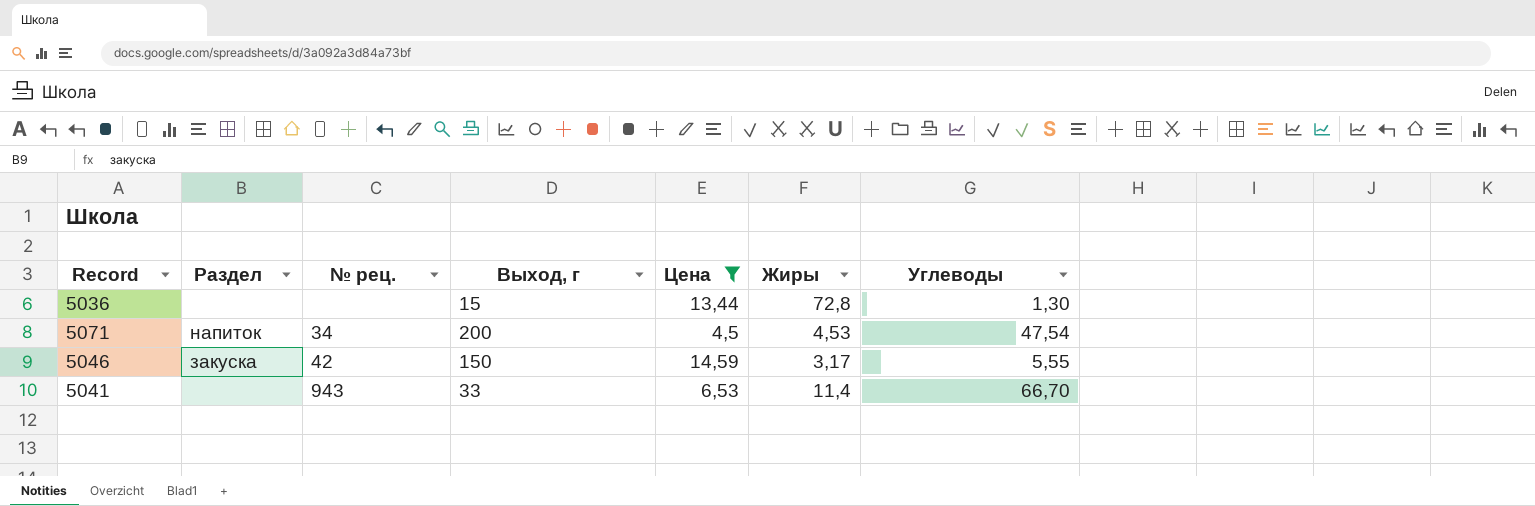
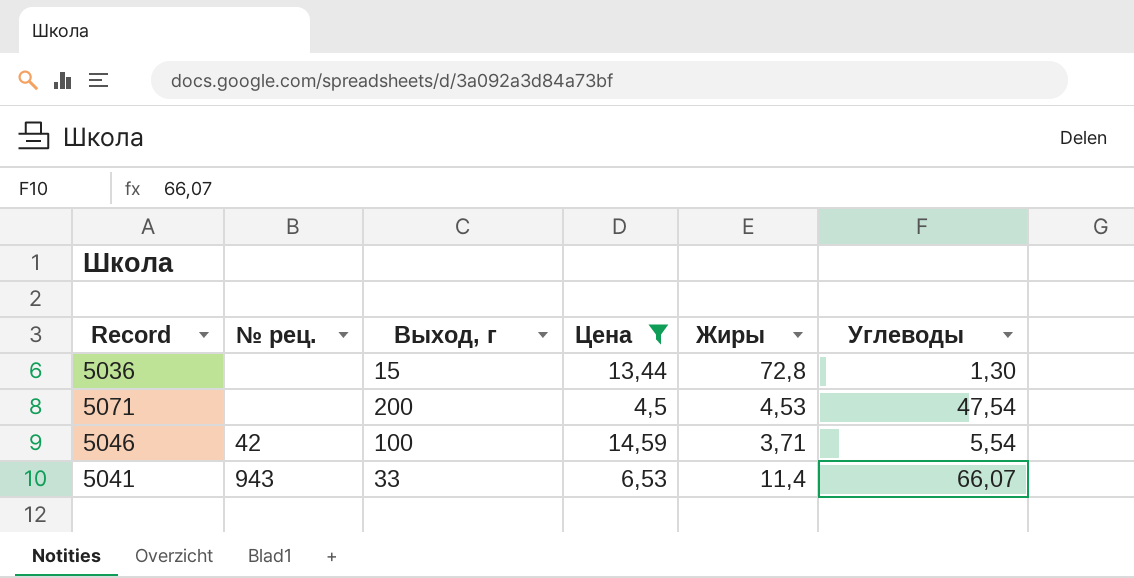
column Раздел | position: 2 -> none
5071 | № рец.: 34 -> none
5046 | Выход, г: 150 -> 100
5046 | Жиры: 3,17 -> 3,71
5046 | Углеводы: 5,55 -> 5,54
5041 | Углеводы: 66,70 -> 66,07

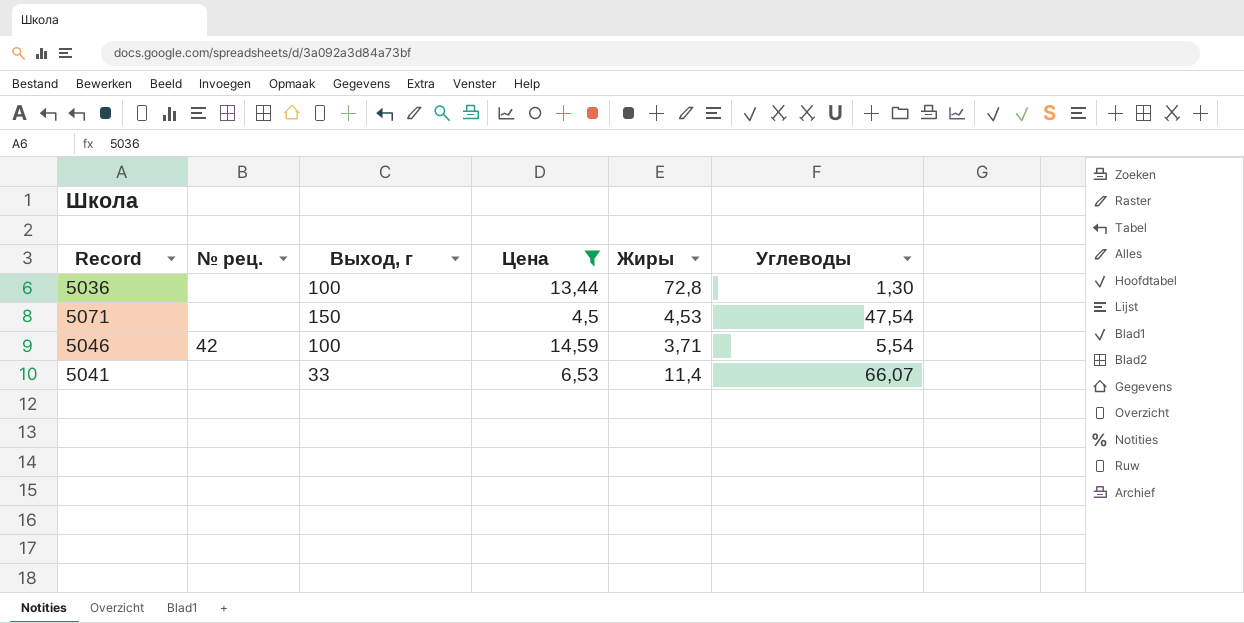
5036 | Выход, г: 15 -> 100
5071 | Выход, г: 200 -> 150
5041 | № рец.: 943 -> none

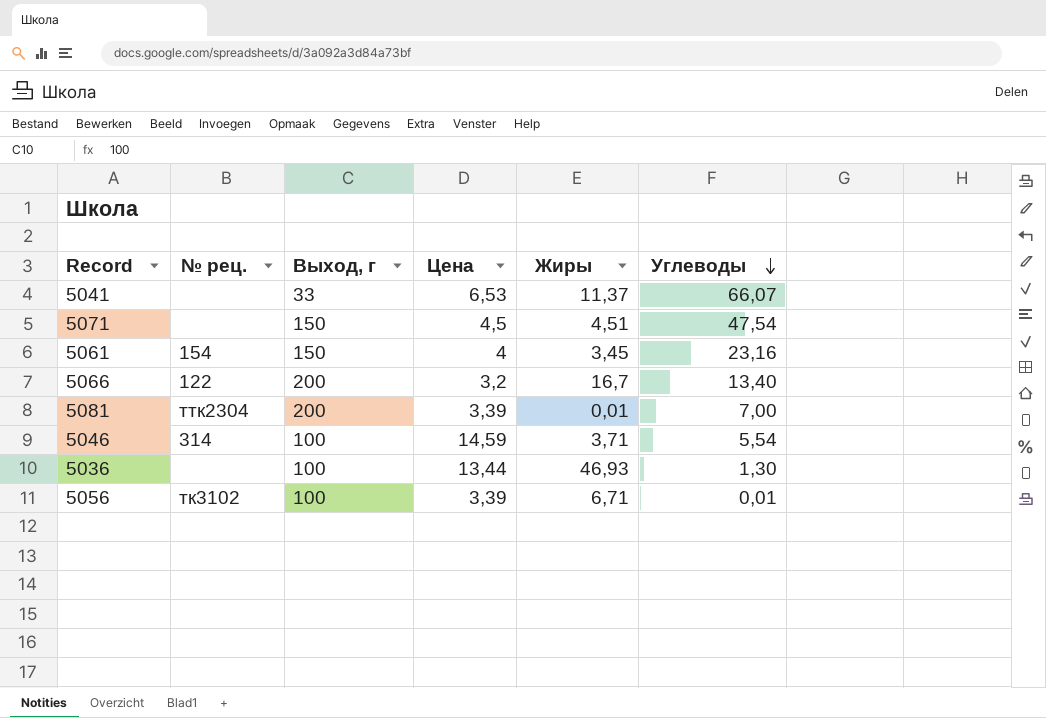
filter: Цена >= 4,5 -> none
row order: none -> Углеводы descending
5041 | Жиры: 11,4 -> 11,37
5071 | Жиры: 4,53 -> 4,51
5046 | № рец.: 42 -> 314
5036 | Жиры: 72,8 -> 46,93

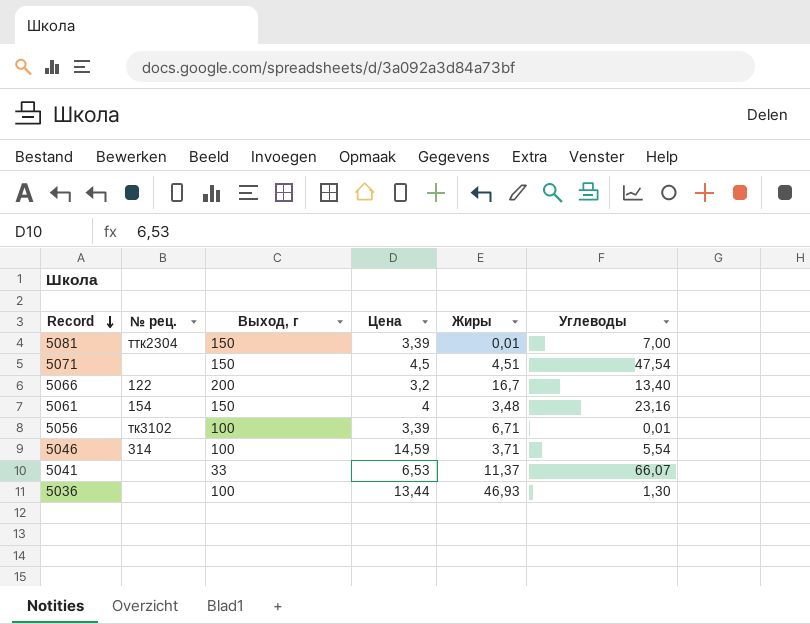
row order: Углеводы descending -> Record descending
5081 | Выход, г: 200 -> 150
5061 | Жиры: 3,45 -> 3,48

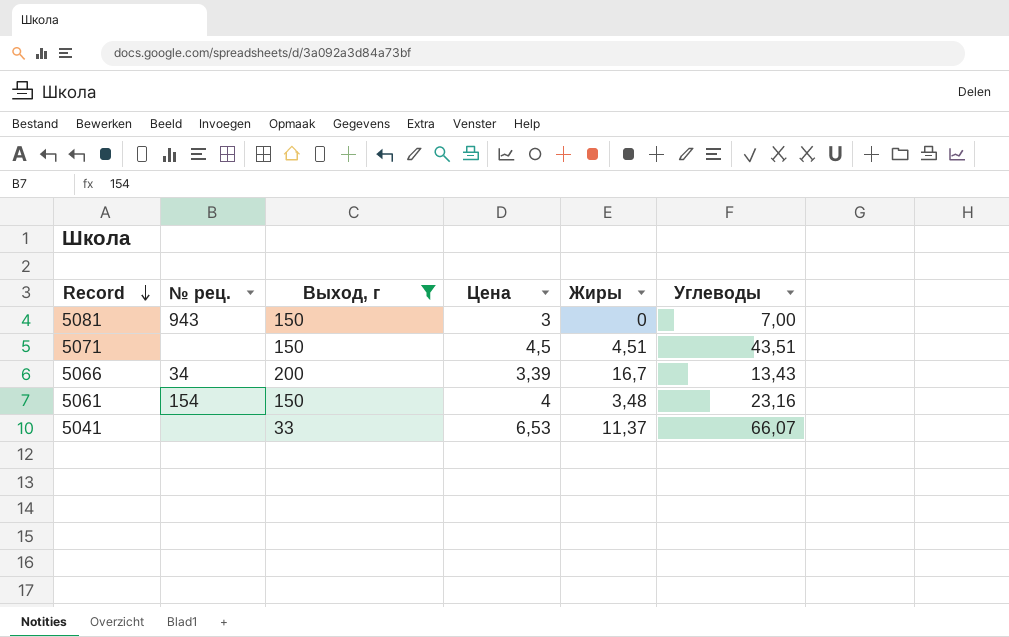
filter: none -> Выход, г != 100
5081 | № рец.: ттк2304 -> 943
5081 | Цена: 3,39 -> 3
5081 | Жиры: 0,01 -> 0
5071 | Углеводы: 47,54 -> 43,51
5066 | № рец.: 122 -> 34
5066 | Цена: 3,2 -> 3,39
5066 | Углеводы: 13,40 -> 13,43

